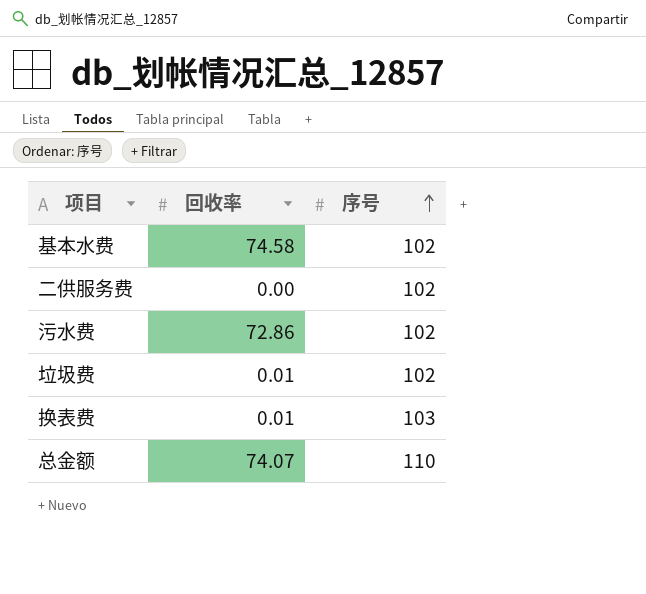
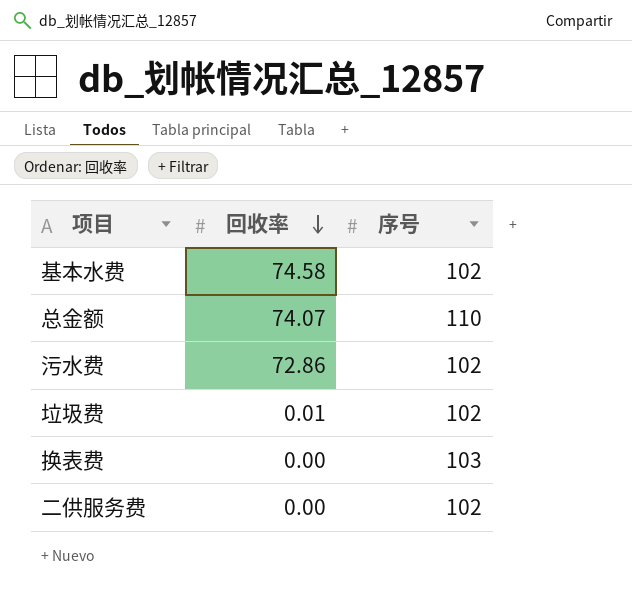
row order: 序号 ascending -> 回收率 descending
换表费 | 回收率: 0.01 -> 0.00

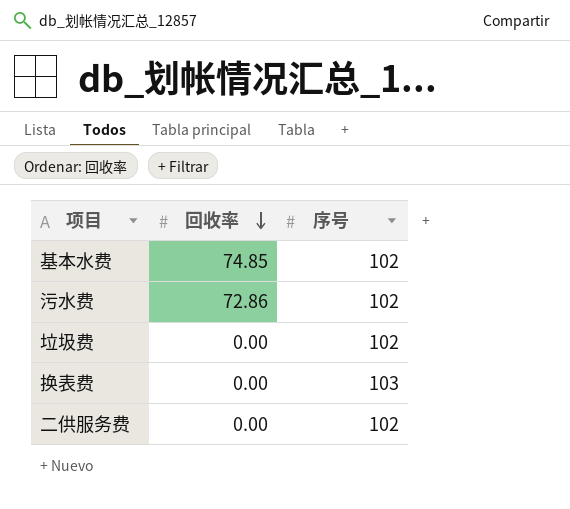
row 总金额: 74.07 | 110 -> none
基本水费 | 回收率: 74.58 -> 74.85
垃圾费 | 回收率: 0.01 -> 0.00

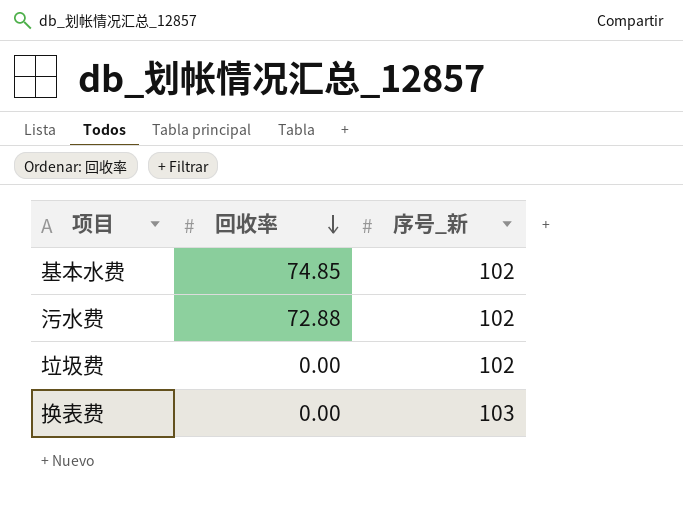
column name: 序号 -> 序号_新
row 二供服务费: 0.00 | 102 -> none
污水费 | 回收率: 72.86 -> 72.88

